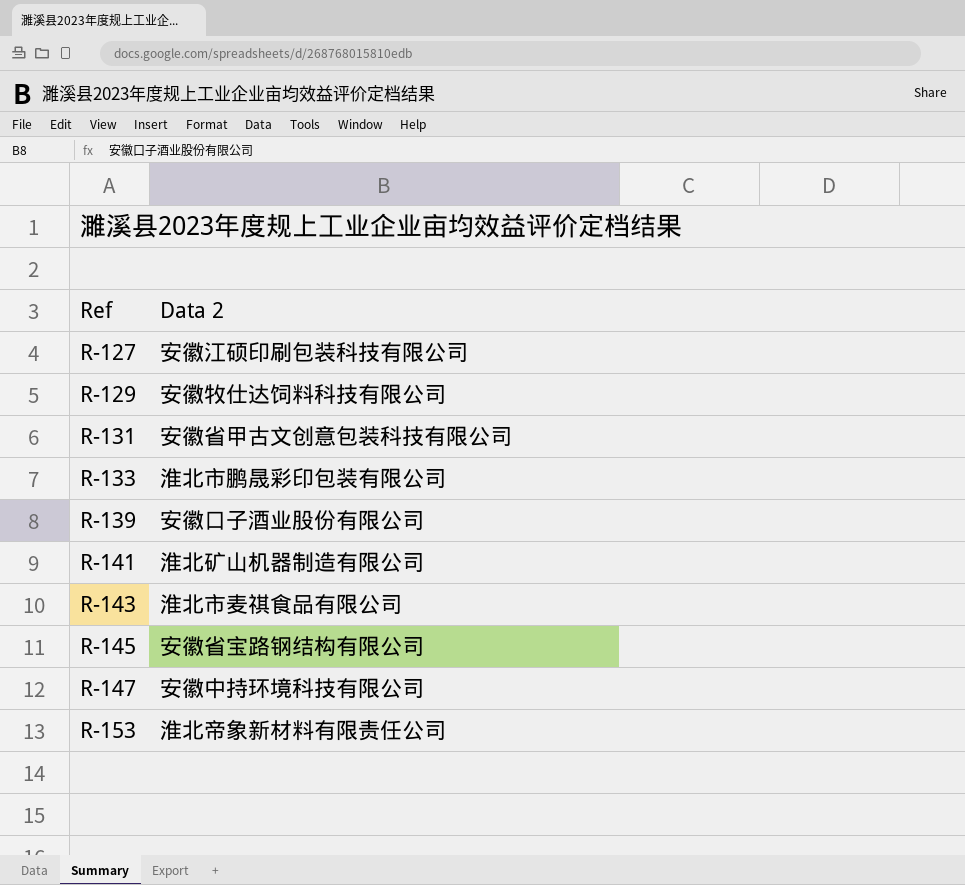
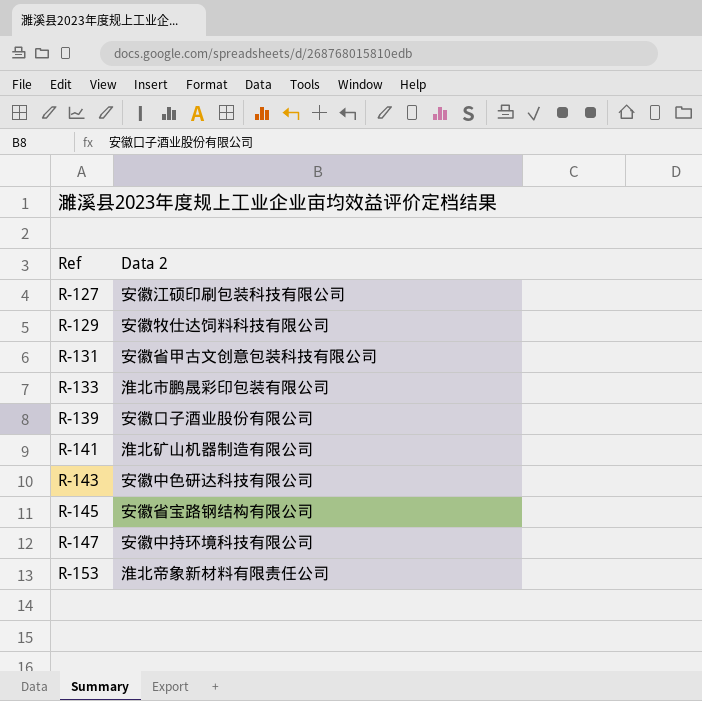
R-143 | Data 2: 淮北市麦祺食品有限公司 -> 安徽中色研达科技有限公司

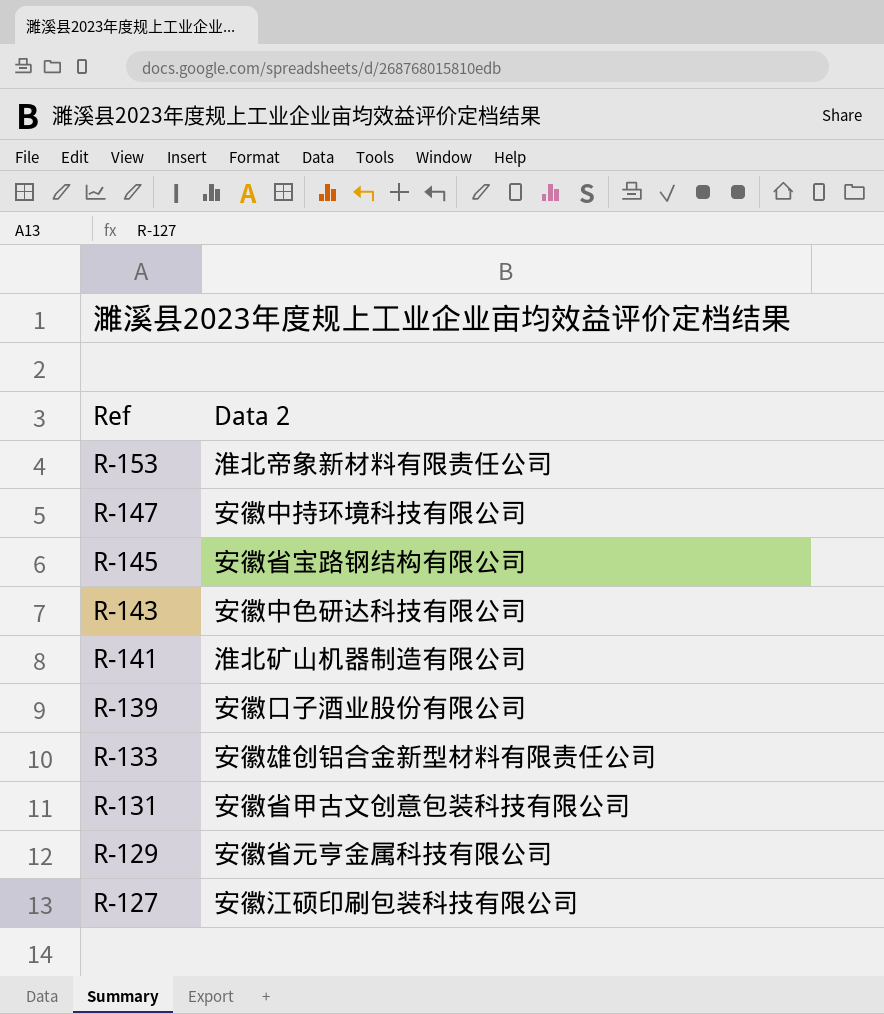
row order: Ref ascending -> Ref descending
R-133 | Data 2: 淮北市鹏晟彩印包装有限公司 -> 安徽雄创铝合金新型材料有限责任公司
R-129 | Data 2: 安徽牧仕达饲料科技有限公司 -> 安徽省元亨金属科技有限公司

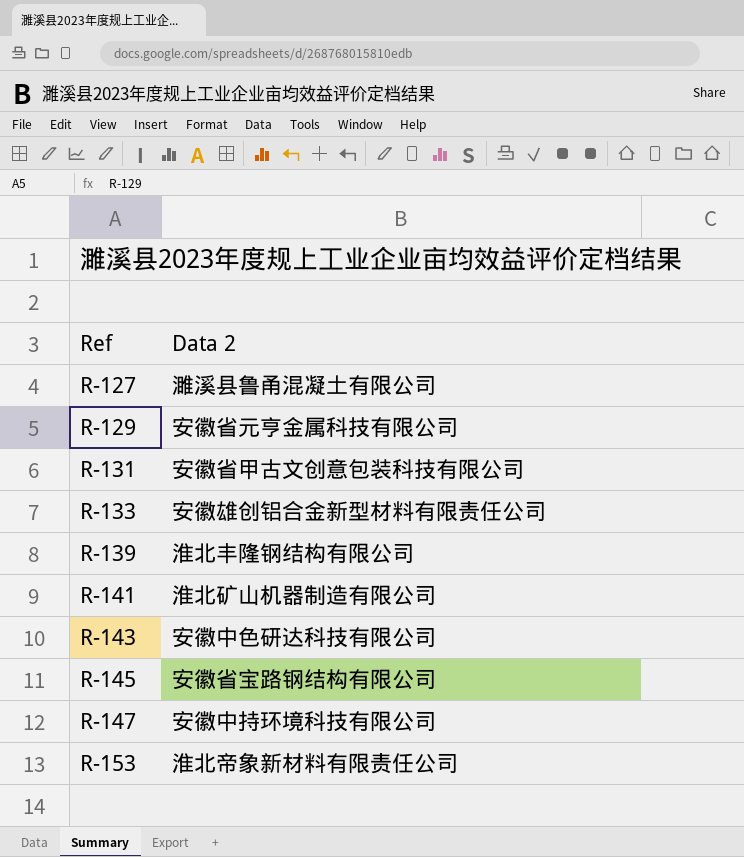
row order: Ref descending -> Ref ascending
R-127 | Data 2: 安徽江硕印刷包装科技有限公司 -> 濉溪县鲁甬混凝土有限公司
R-139 | Data 2: 安徽口子酒业股份有限公司 -> 淮北丰隆钢结构有限公司

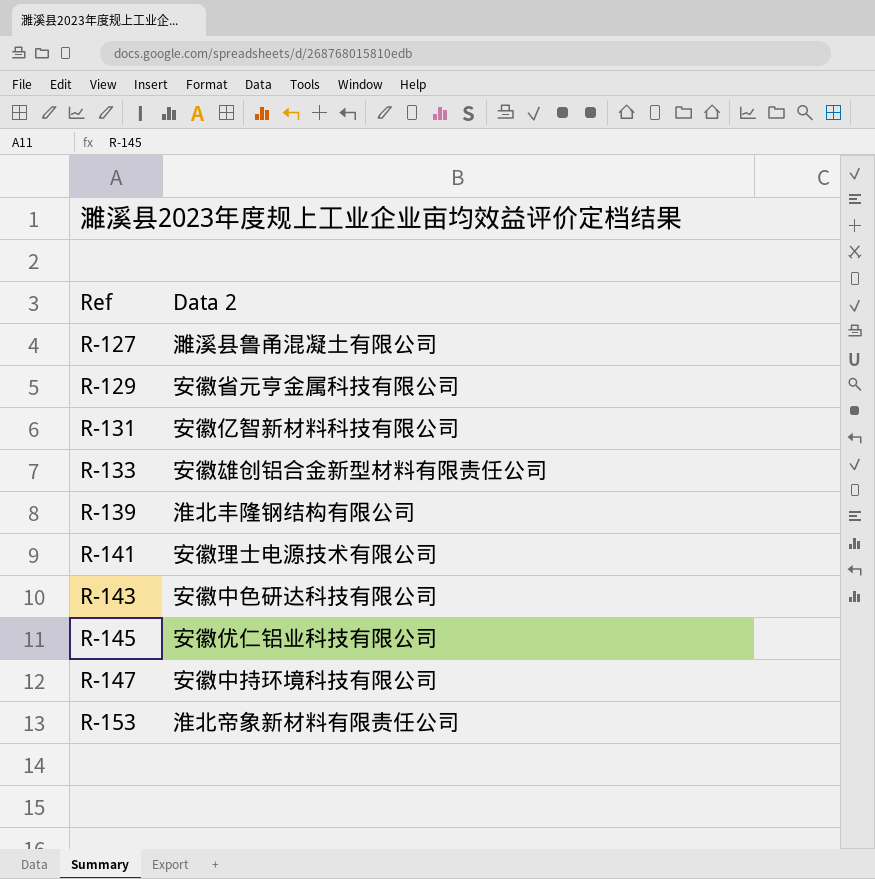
R-131 | Data 2: 安徽省甲古文创意包装科技有限公司 -> 安徽亿智新材料科技有限公司
R-141 | Data 2: 淮北矿山机器制造有限公司 -> 安徽理士电源技术有限公司
R-145 | Data 2: 安徽省宝路钢结构有限公司 -> 安徽优仁铝业科技有限公司

